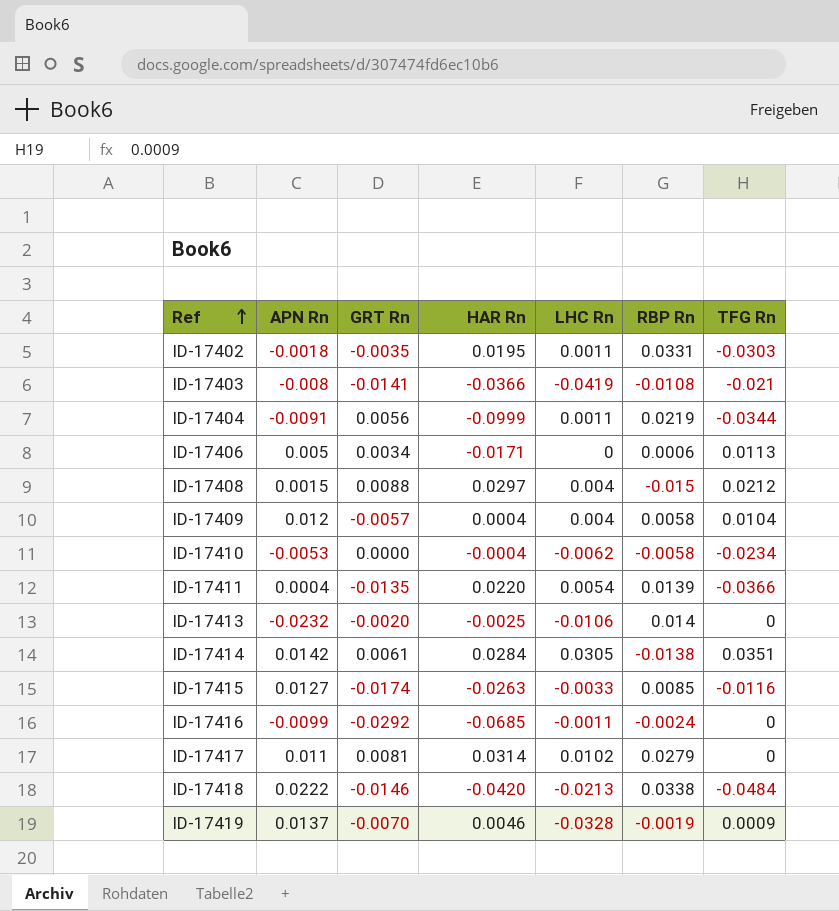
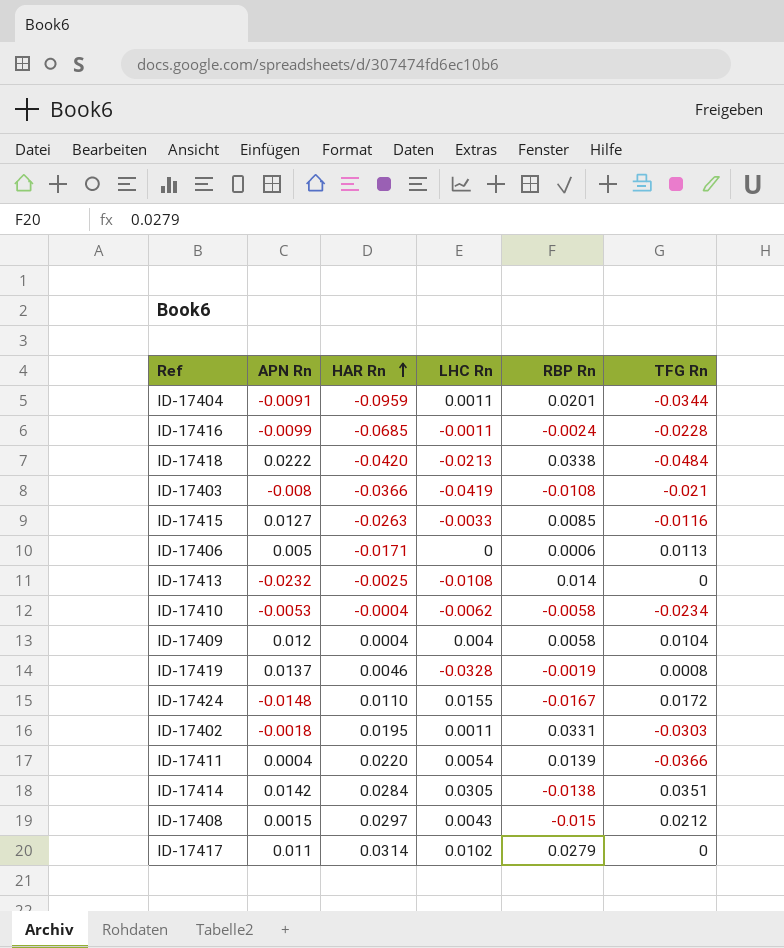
row order: Ref ascending -> HAR Rn ascending
column GRT Rn | position: 3 -> none
ID-17404 | HAR Rn: -0.0999 -> -0.0959
ID-17404 | RBP Rn: 0.0219 -> 0.0201
ID-17416 | TFG Rn: 0 -> -0.0228
ID-17413 | LHC Rn: -0.0106 -> -0.0108
ID-17419 | TFG Rn: 0.0009 -> 0.0008
row ID-17424: none -> -0.0148 | 0.0110 | 0.0155 | -0.0167 | 0.0172
ID-17408 | LHC Rn: 0.004 -> 0.0043

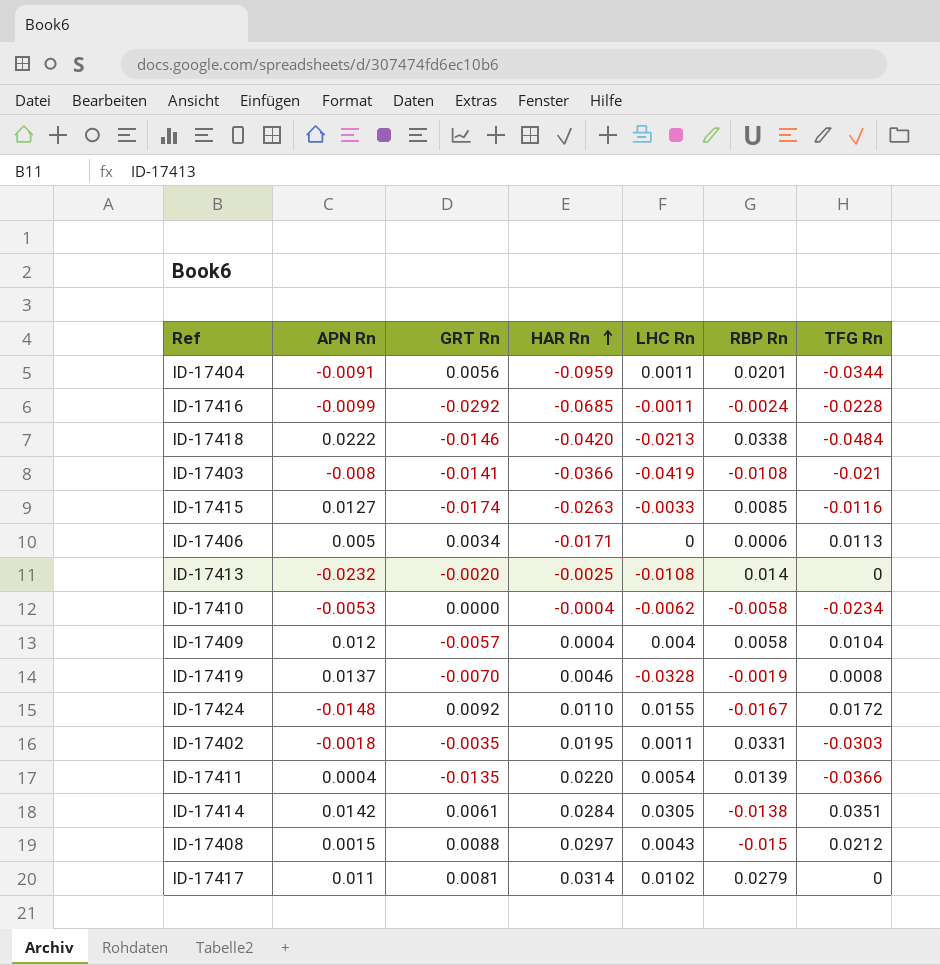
column GRT Rn | position: none -> 3

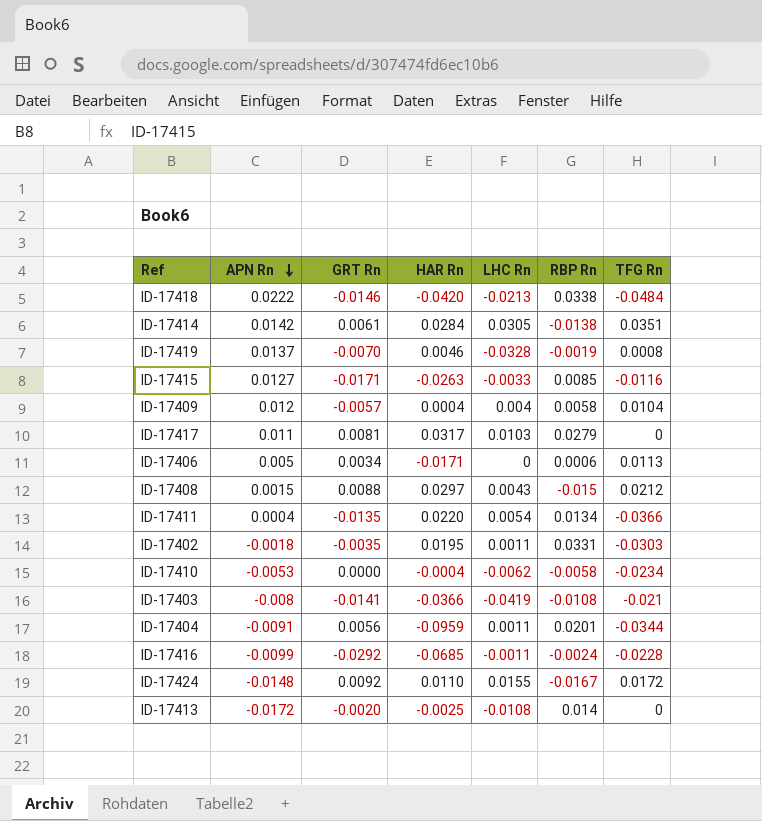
row order: HAR Rn ascending -> APN Rn descending
ID-17415 | GRT Rn: -0.0174 -> -0.0171
ID-17417 | HAR Rn: 0.0314 -> 0.0317
ID-17417 | LHC Rn: 0.0102 -> 0.0103
ID-17411 | RBP Rn: 0.0139 -> 0.0134
ID-17413 | APN Rn: -0.0232 -> -0.0172

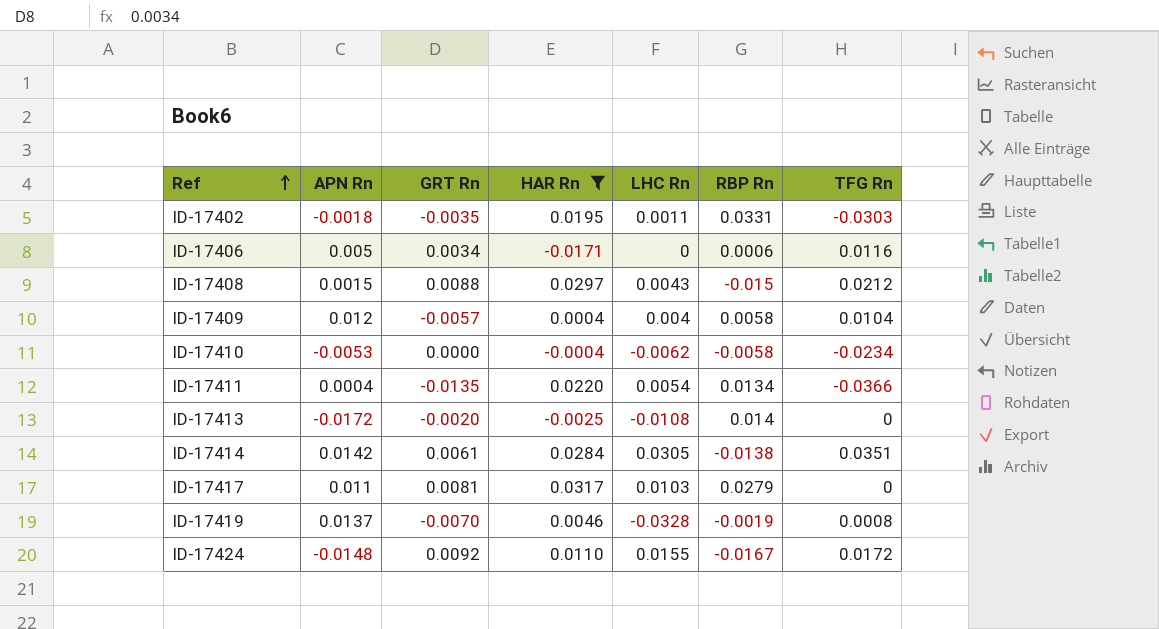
filter: none -> HAR Rn >= -0.0171
row order: APN Rn descending -> Ref ascending
ID-17406 | TFG Rn: 0.0113 -> 0.0116

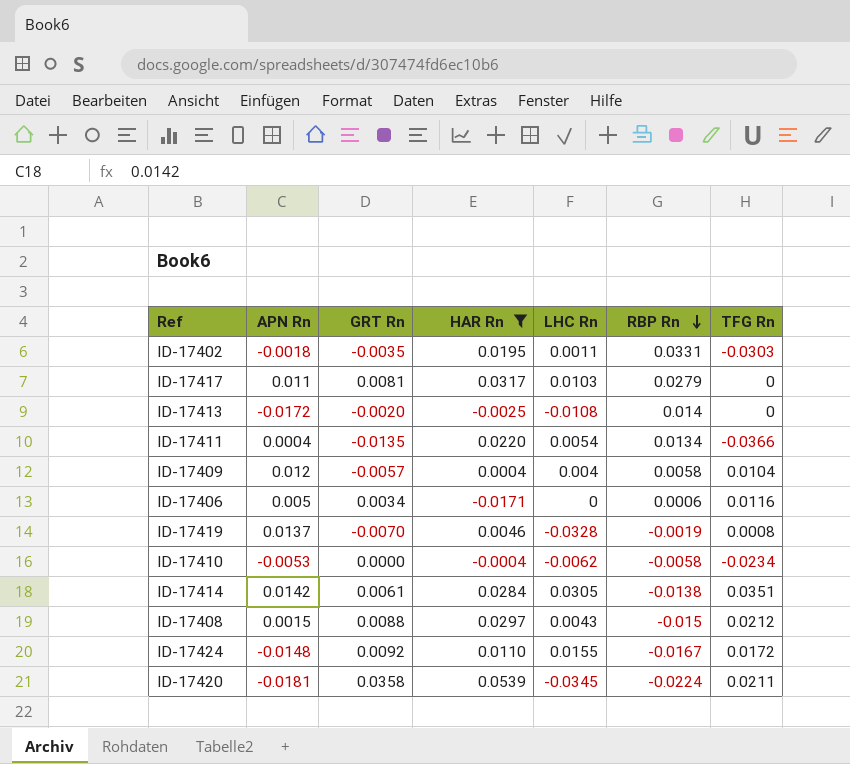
row order: Ref ascending -> RBP Rn descending
row ID-17420: none -> -0.0181 | 0.0358 | 0.0539 | -0.0345 | -0.0224 | 0.0211

